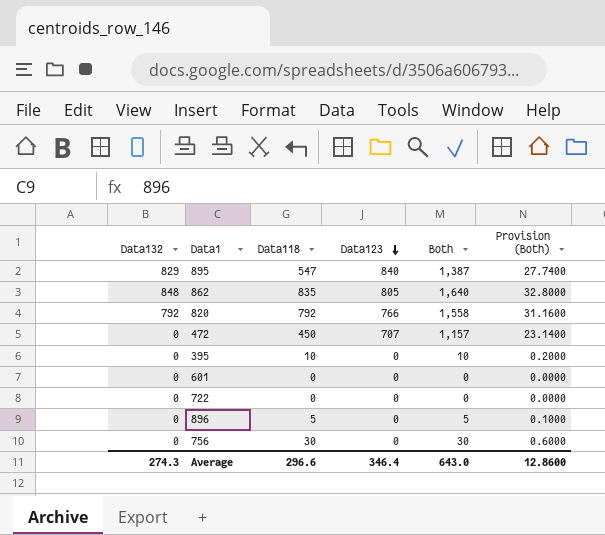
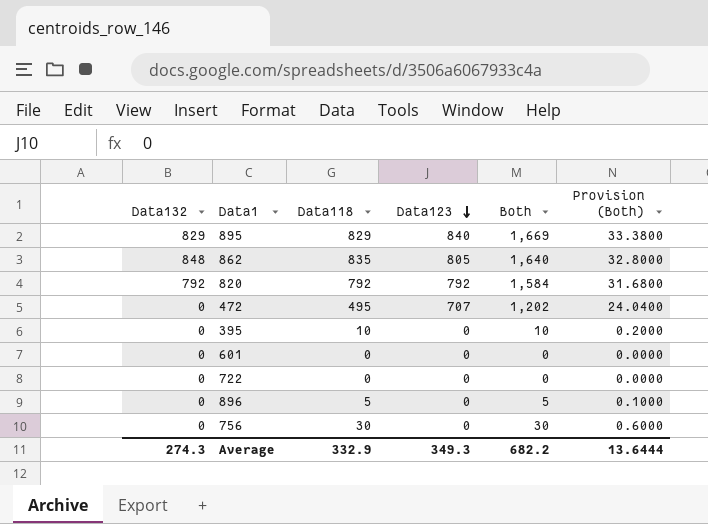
895 | Data118: 547 -> 829
895 | Both: 1,387 -> 1,669
895 | Provision (Both): 27.7400 -> 33.3800
820 | Data123: 766 -> 792
820 | Both: 1,558 -> 1,584
820 | Provision (Both): 31.1600 -> 31.6800
472 | Data118: 450 -> 495
472 | Both: 1,157 -> 1,202
472 | Provision (Both): 23.1400 -> 24.0400
Average | Data118: 296.6 -> 332.9
Average | Data123: 346.4 -> 349.3
Average | Both: 643.0 -> 682.2
Average | Provision (Both): 12.8600 -> 13.6444

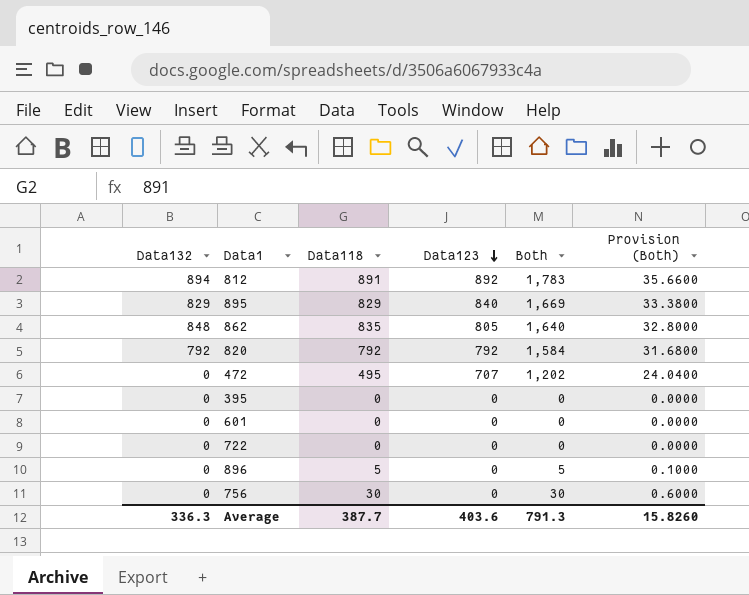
row 812: none -> 894 | 891 | 892 | 1,783 | 35.6600
395 | Data118: 10 -> 0
395 | Both: 10 -> 0
395 | Provision (Both): 0.2000 -> 0.0000
Average | Data132: 274.3 -> 336.3
Average | Data118: 332.9 -> 387.7
Average | Data123: 349.3 -> 403.6
Average | Both: 682.2 -> 791.3
Average | Provision (Both): 13.6444 -> 15.8260

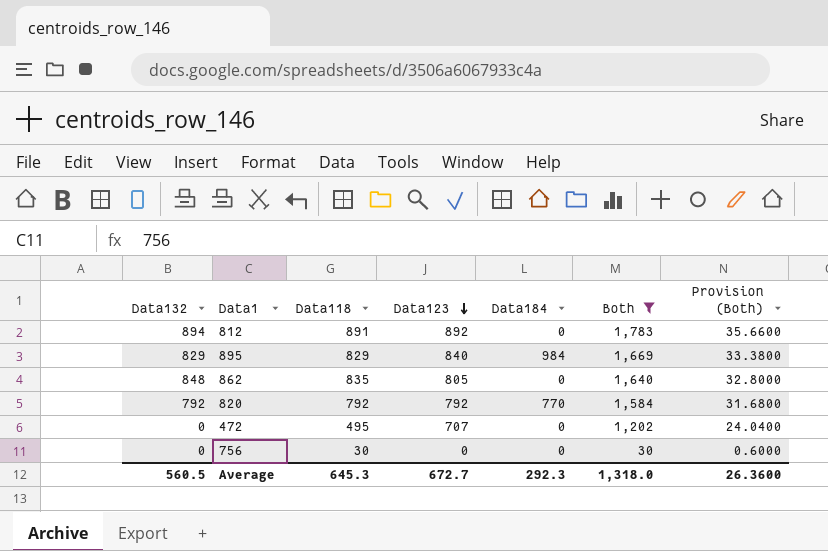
filter: none -> Both >= 30
column Data184 | position: none -> 5
Average | Data132: 336.3 -> 560.5
Average | Data118: 387.7 -> 645.3
Average | Data123: 403.6 -> 672.7
Average | Both: 791.3 -> 1,318.0
Average | Provision (Both): 15.8260 -> 26.3600

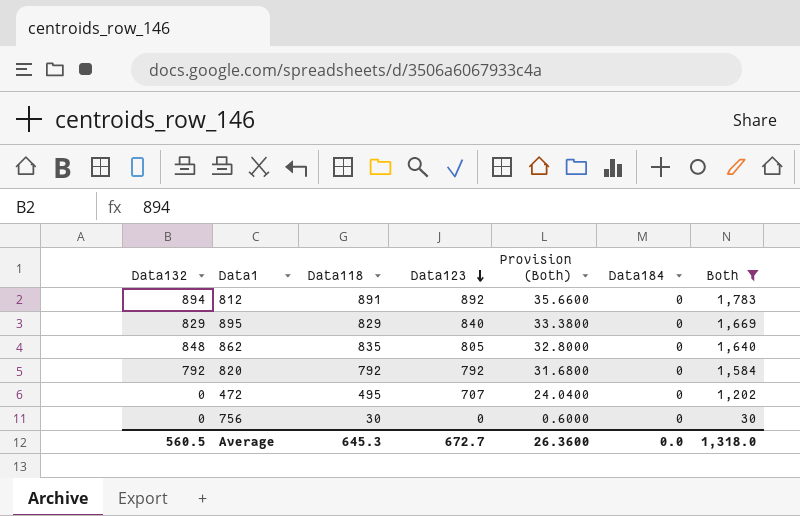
column Provision (Both) | position: 7 -> 5
895 | Data184: 984 -> 0
820 | Data184: 770 -> 0
Average | Data184: 292.3 -> 0.0

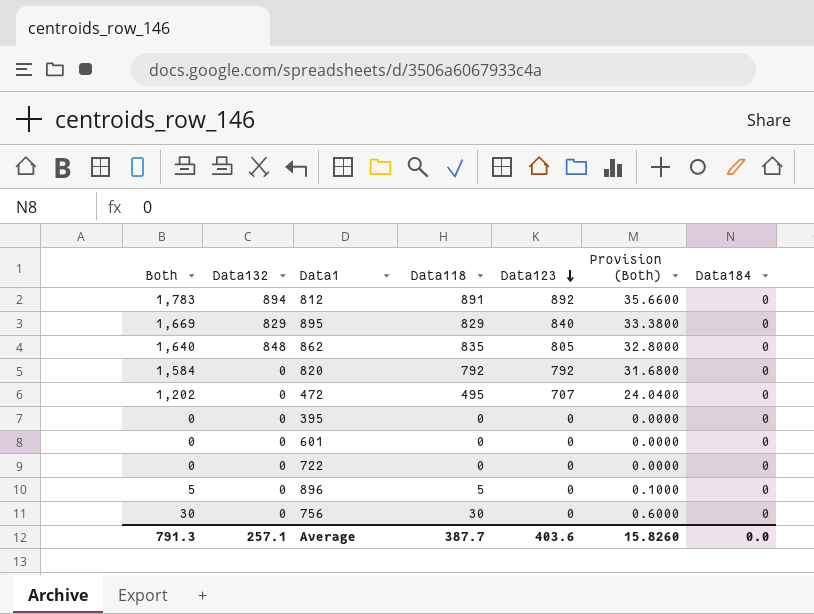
filter: Both >= 30 -> none
column Both | position: 7 -> 1
820 | Data132: 792 -> 0
Average | Both: 1,318.0 -> 791.3
Average | Data132: 560.5 -> 257.1
Average | Data118: 645.3 -> 387.7
Average | Data123: 672.7 -> 403.6
Average | Provision (Both): 26.3600 -> 15.8260

